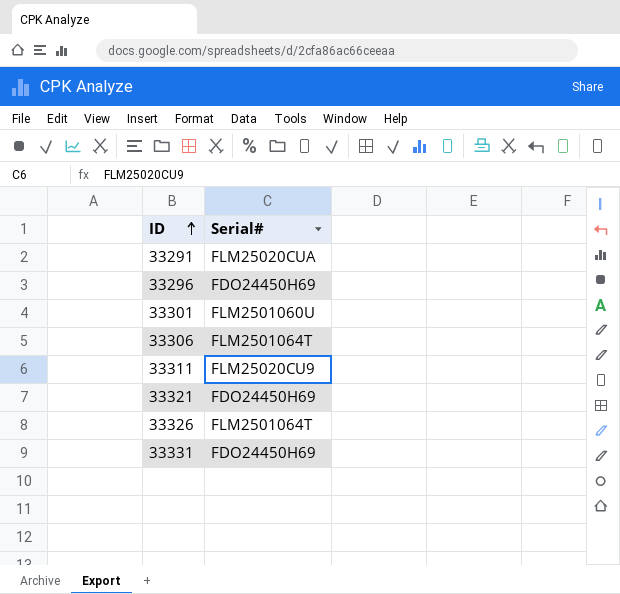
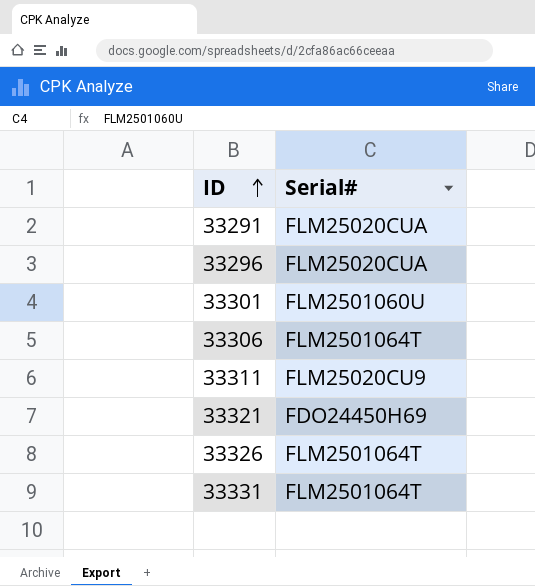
33296 | Serial#: FDO24450H69 -> FLM25020CUA
33331 | Serial#: FDO24450H69 -> FLM2501064T

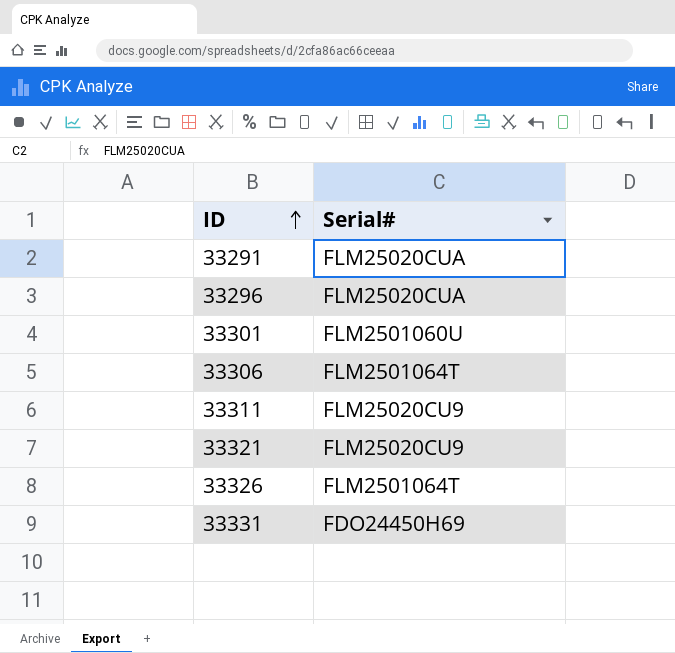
33321 | Serial#: FDO24450H69 -> FLM25020CU9
33331 | Serial#: FLM2501064T -> FDO24450H69

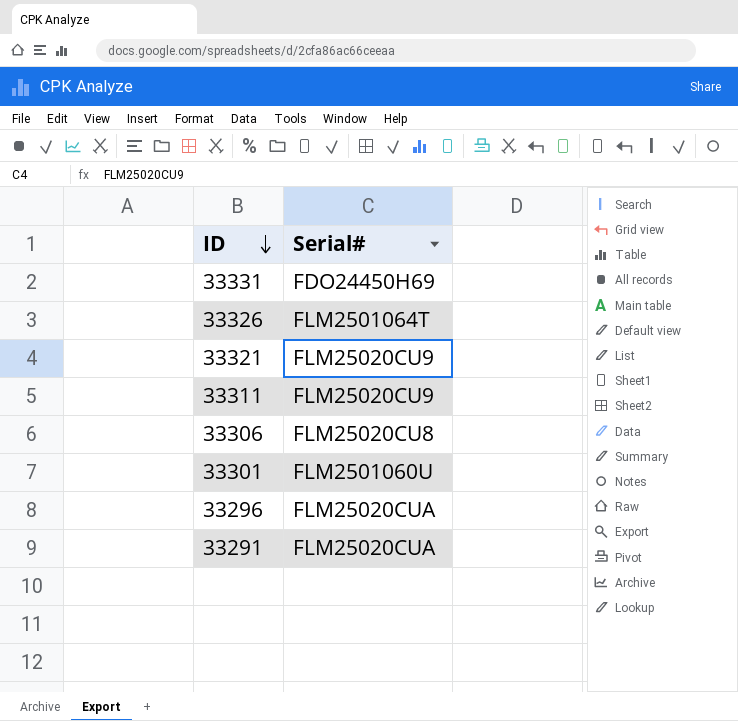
row order: ID ascending -> ID descending
33306 | Serial#: FLM2501064T -> FLM25020CU8

